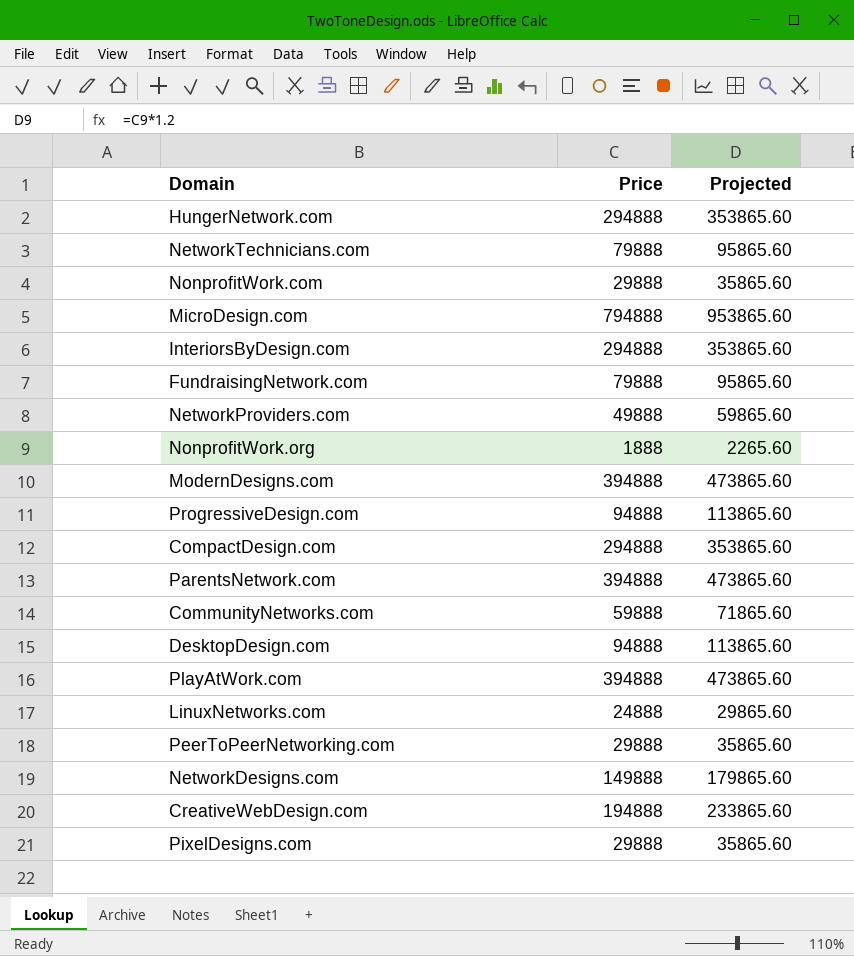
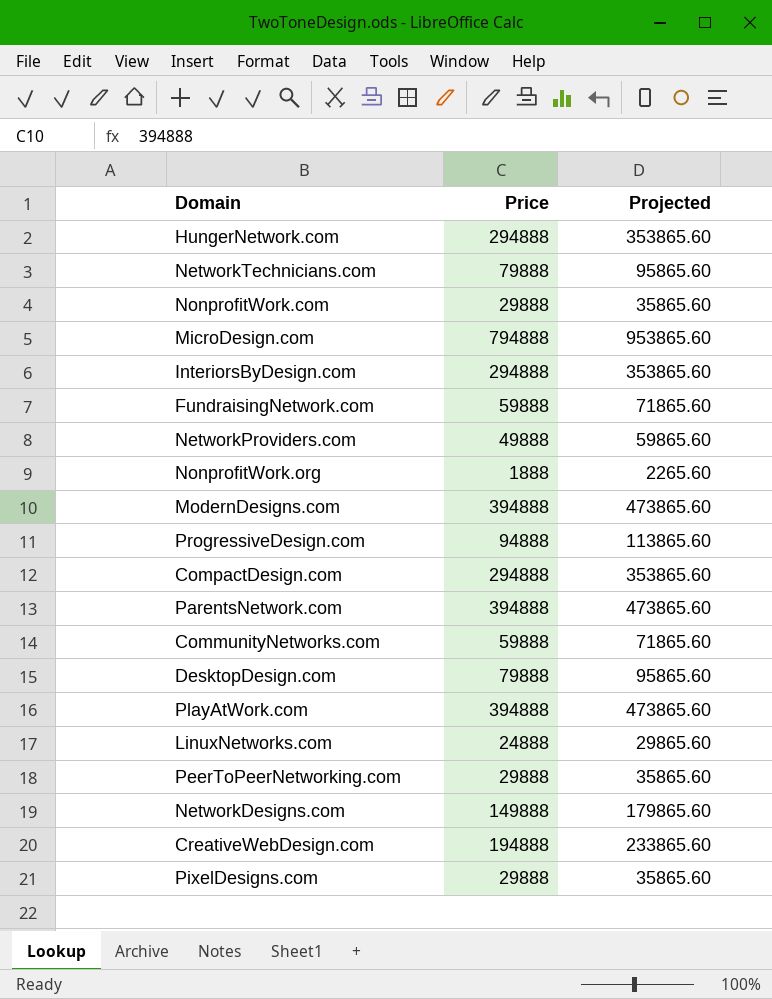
FundraisingNetwork.com | Price: 79888 -> 59888
FundraisingNetwork.com | Projected: 95865.60 -> 71865.60
DesktopDesign.com | Price: 94888 -> 79888
DesktopDesign.com | Projected: 113865.60 -> 95865.60

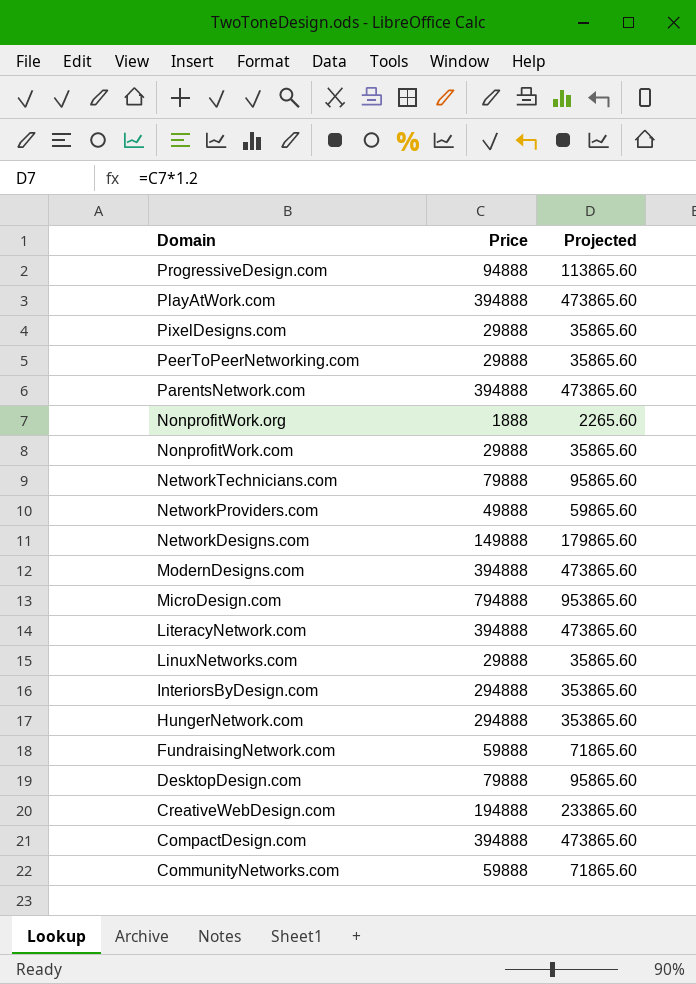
row order: none -> Domain descending
row LiteracyNetwork.com: none -> 394888 | 473865.60
LinuxNetworks.com | Price: 24888 -> 29888
LinuxNetworks.com | Projected: 29865.60 -> 35865.60
CompactDesign.com | Price: 294888 -> 394888
CompactDesign.com | Projected: 353865.60 -> 473865.60

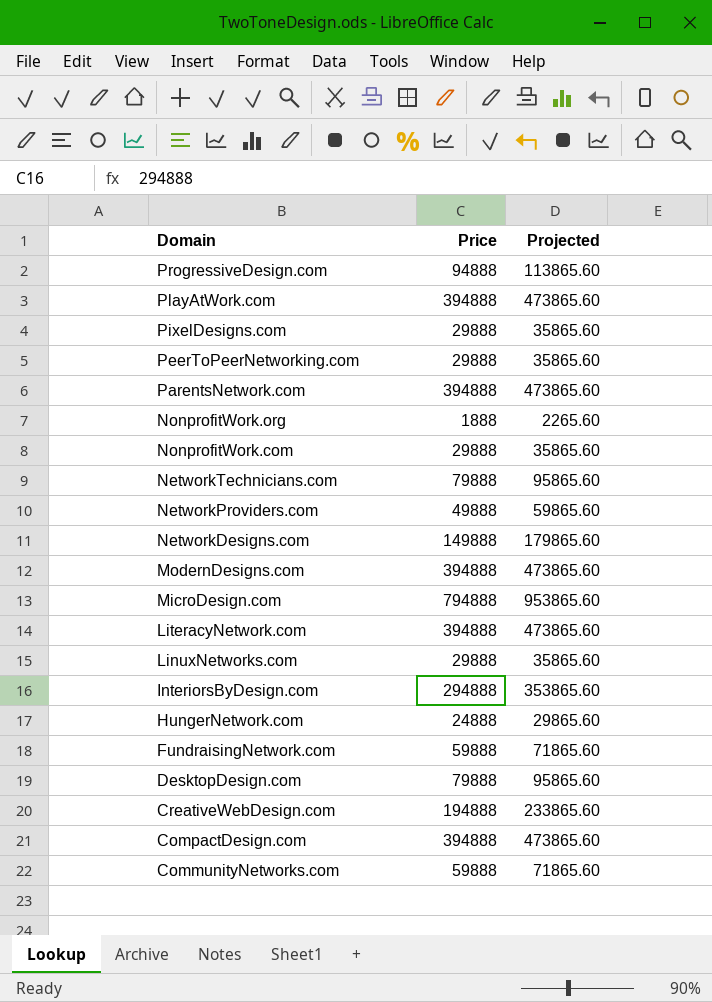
HungerNetwork.com | Price: 294888 -> 24888
HungerNetwork.com | Projected: 353865.60 -> 29865.60

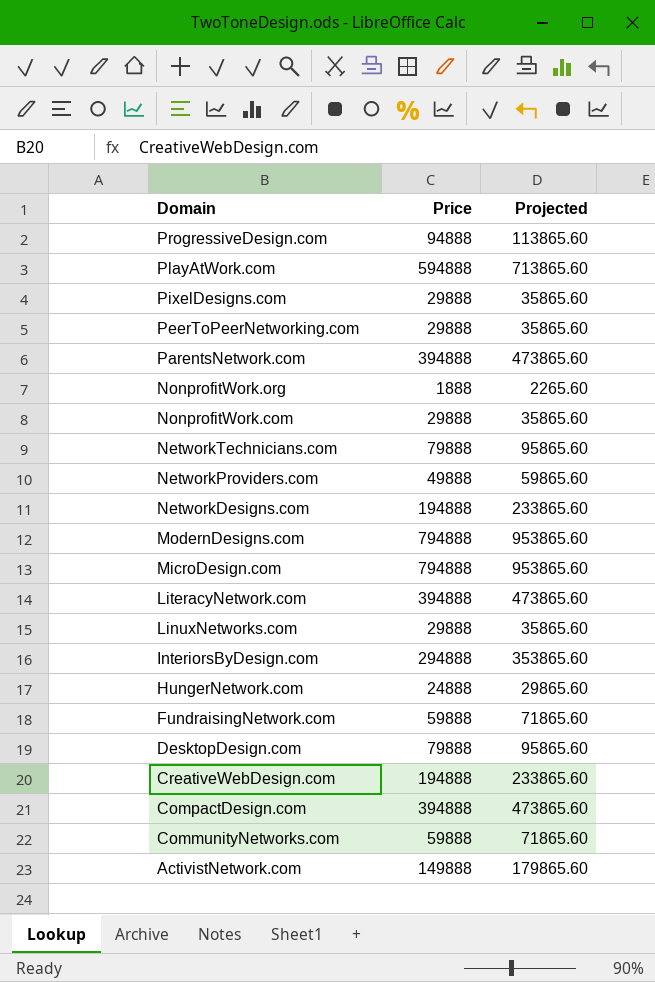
PlayAtWork.com | Price: 394888 -> 594888
PlayAtWork.com | Projected: 473865.60 -> 713865.60
NetworkDesigns.com | Price: 149888 -> 194888
NetworkDesigns.com | Projected: 179865.60 -> 233865.60
ModernDesigns.com | Price: 394888 -> 794888
ModernDesigns.com | Projected: 473865.60 -> 953865.60
row ActivistNetwork.com: none -> 149888 | 179865.60

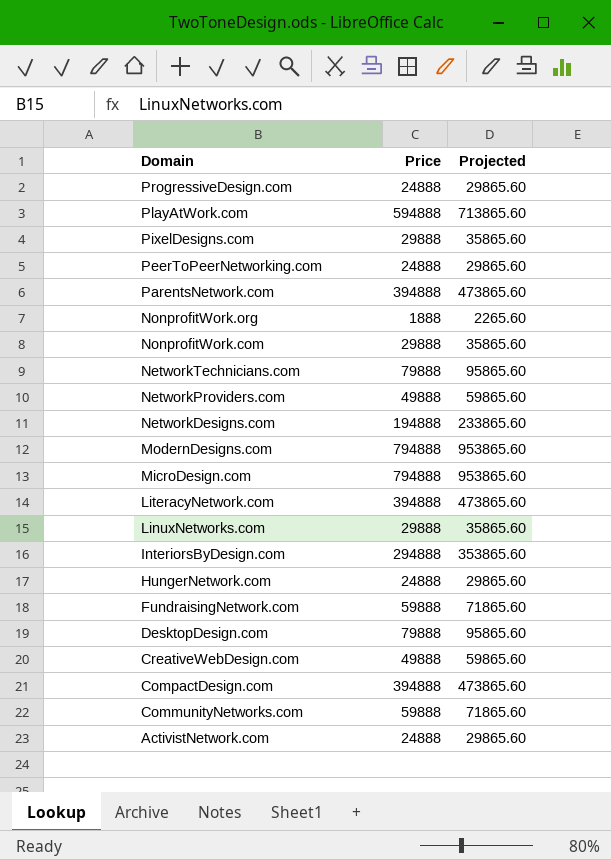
ProgressiveDesign.com | Price: 94888 -> 24888
ProgressiveDesign.com | Projected: 113865.60 -> 29865.60
PeerToPeerNetworking.com | Price: 29888 -> 24888
PeerToPeerNetworking.com | Projected: 35865.60 -> 29865.60
CreativeWebDesign.com | Price: 194888 -> 49888
CreativeWebDesign.com | Projected: 233865.60 -> 59865.60
ActivistNetwork.com | Price: 149888 -> 24888
ActivistNetwork.com | Projected: 179865.60 -> 29865.60

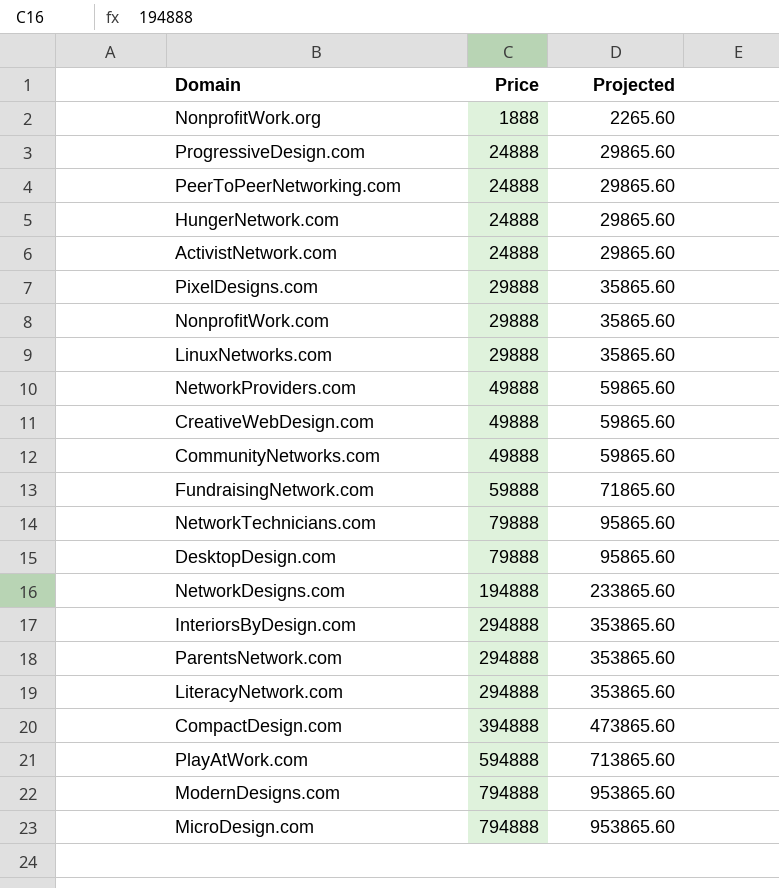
row order: Domain descending -> Price ascending
CommunityNetworks.com | Price: 59888 -> 49888
CommunityNetworks.com | Projected: 71865.60 -> 59865.60
ParentsNetwork.com | Price: 394888 -> 294888
ParentsNetwork.com | Projected: 473865.60 -> 353865.60
LiteracyNetwork.com | Price: 394888 -> 294888
LiteracyNetwork.com | Projected: 473865.60 -> 353865.60

